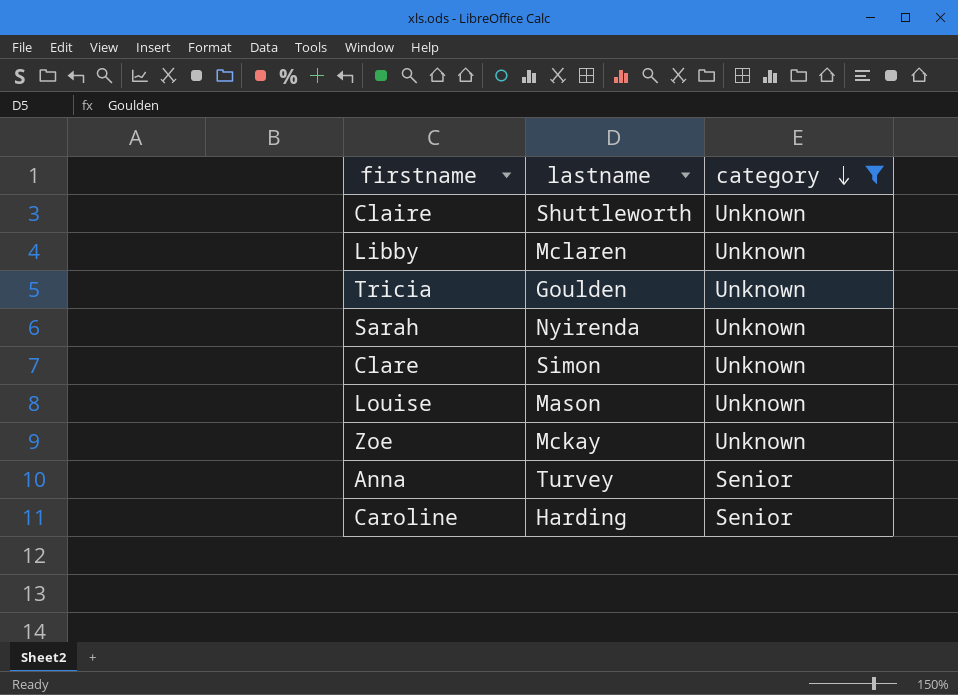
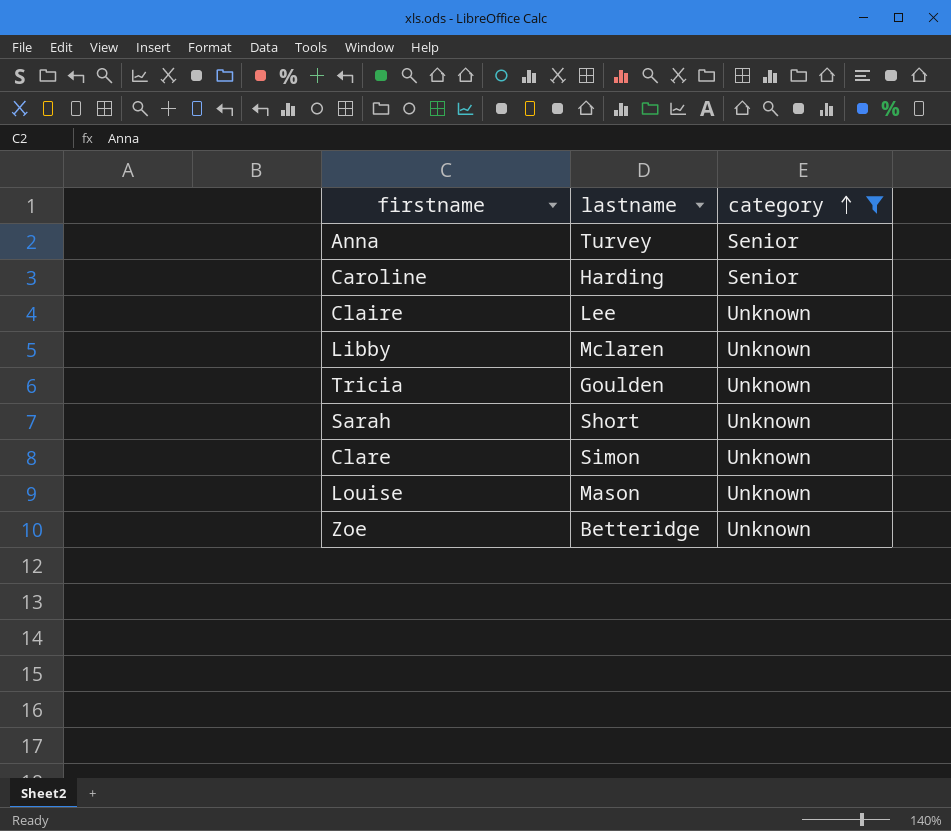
row order: category descending -> category ascending
Claire | lastname: Shuttleworth -> Lee
Sarah | lastname: Nyirenda -> Short
Zoe | lastname: Mckay -> Betteridge

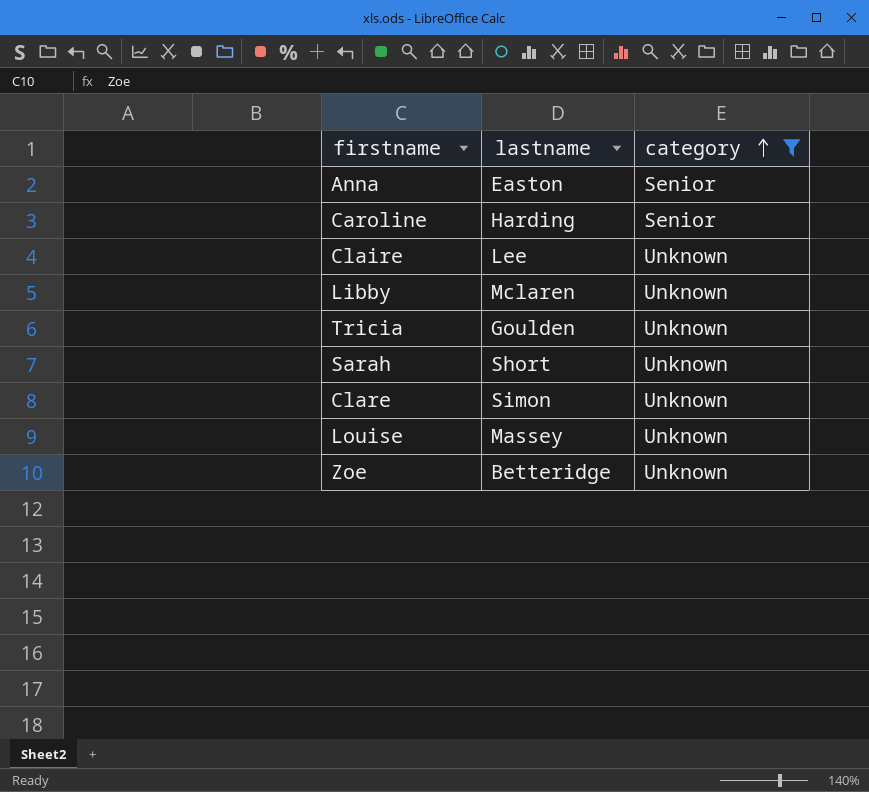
Anna | lastname: Turvey -> Easton
Louise | lastname: Mason -> Massey

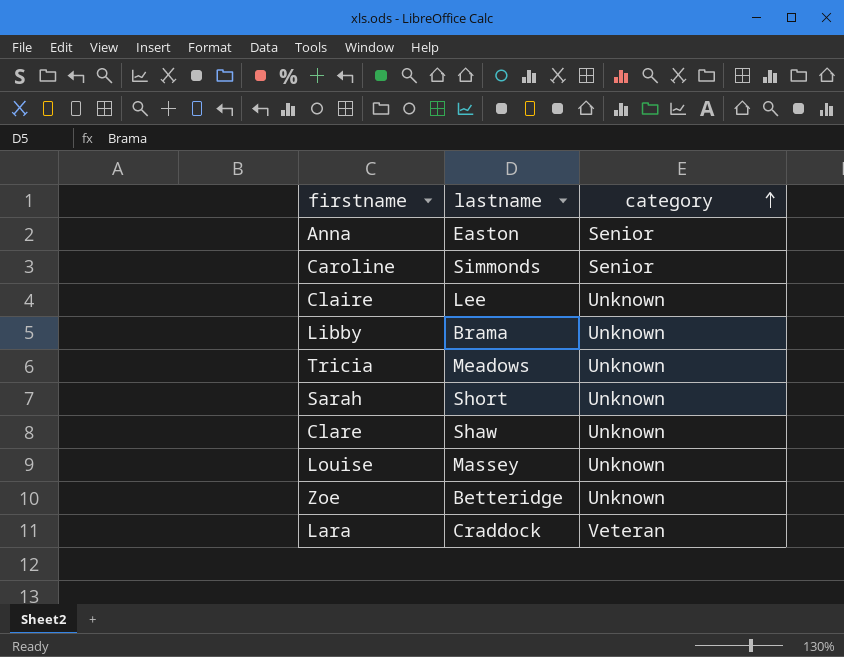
filter: category != Veteran -> none
Caroline | lastname: Harding -> Simmonds
Libby | lastname: Mclaren -> Brama
Tricia | lastname: Goulden -> Meadows
Clare | lastname: Simon -> Shaw

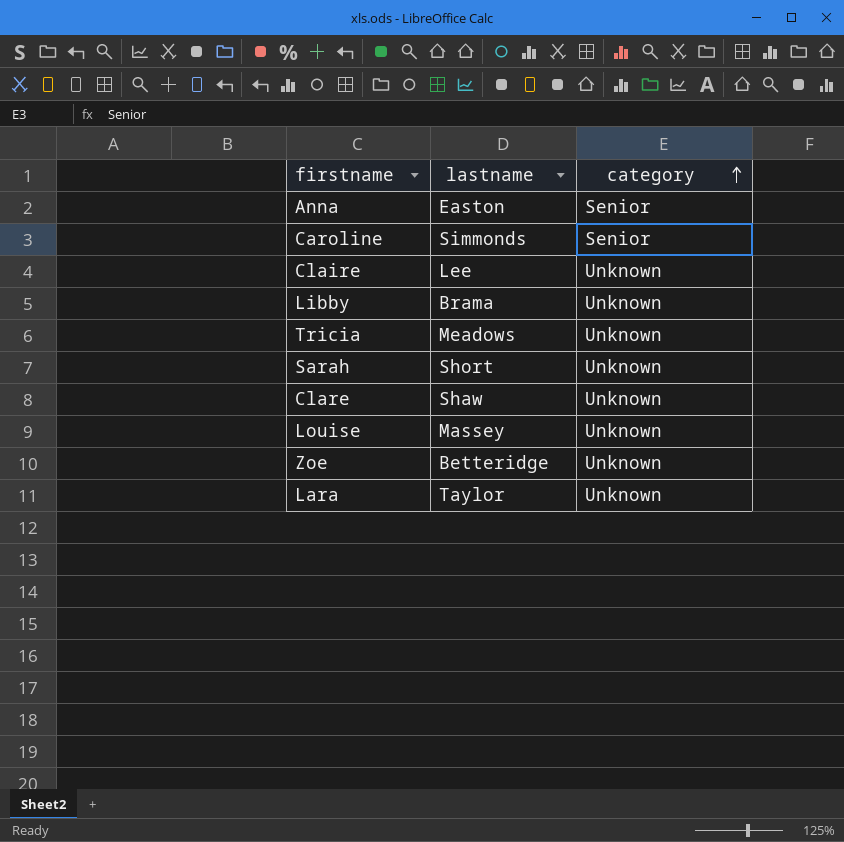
Lara | lastname: Craddock -> Taylor
Lara | category: Veteran -> Unknown

